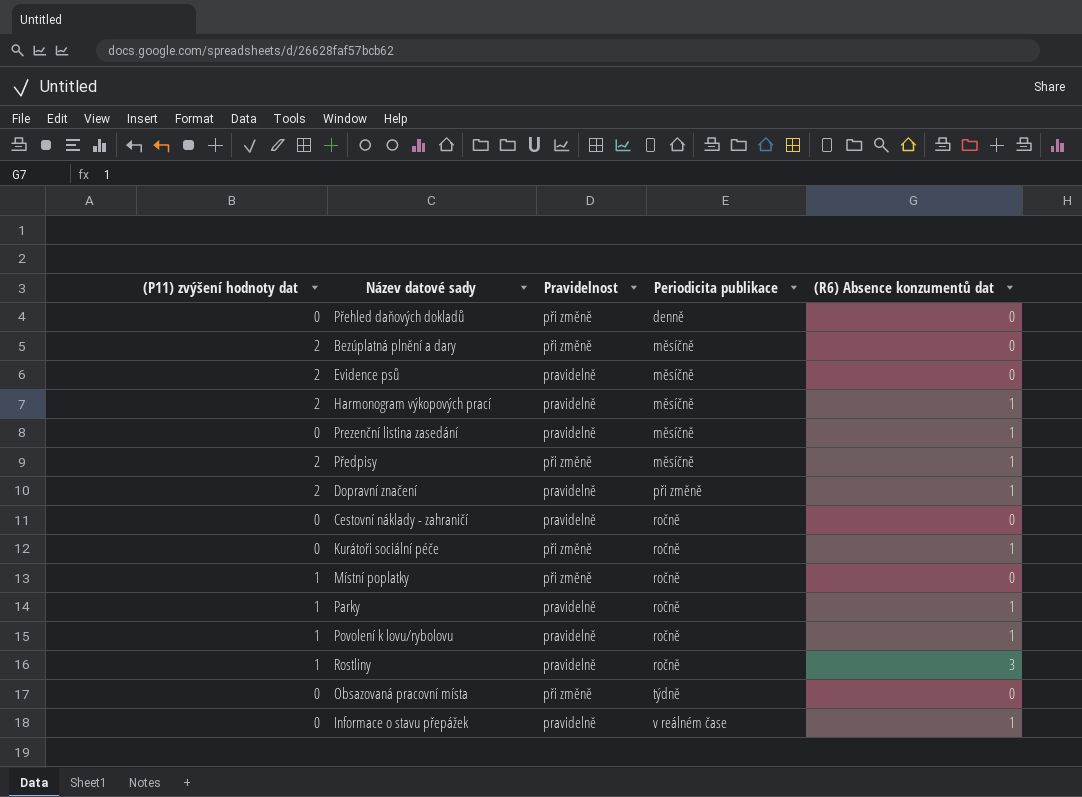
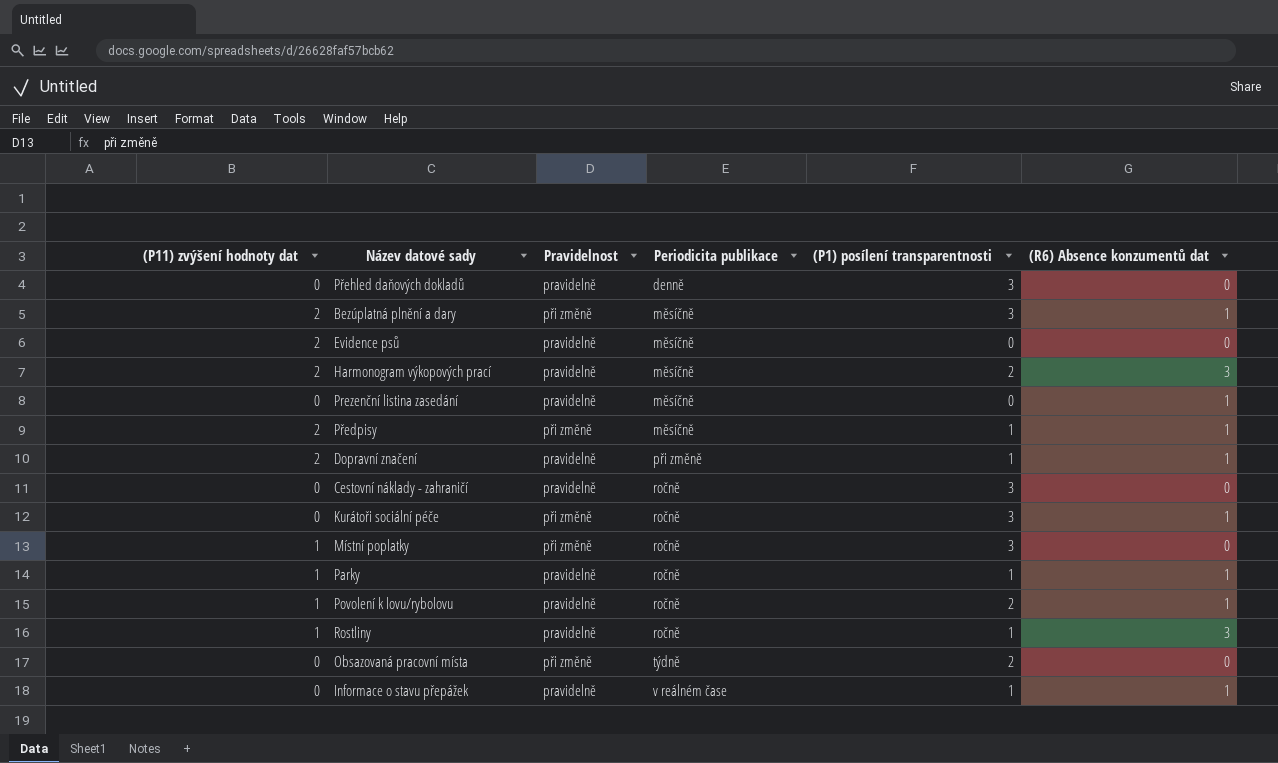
column (P1) posílení transparentnosti | position: none -> 5
Přehled daňových dokladů | Pravidelnost: při změně -> pravidelně
Bezúplatná plnění a dary | (R6) Absence konzumentů dat: 0 -> 1
Harmonogram výkopových prací | (R6) Absence konzumentů dat: 1 -> 3

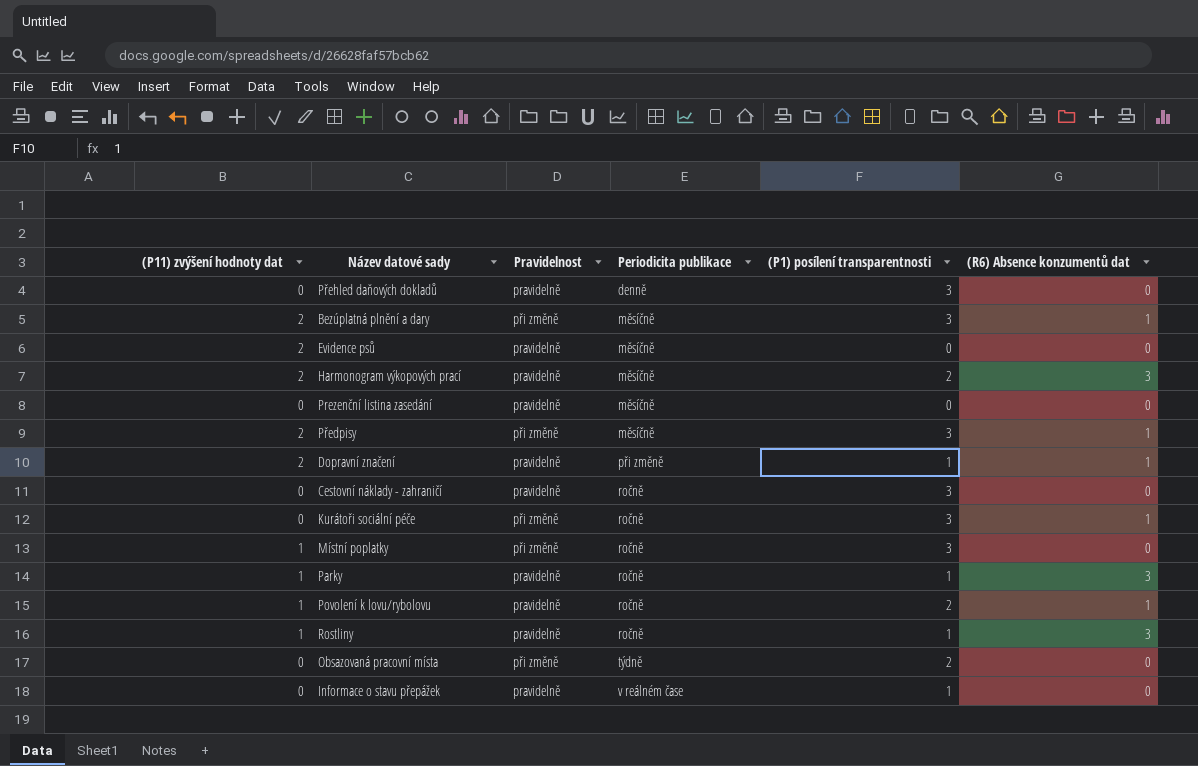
Prezenční listina zasedání | (R6) Absence konzumentů dat: 1 -> 0
Předpisy | (P1) posílení transparentnosti: 1 -> 3
Parky | (R6) Absence konzumentů dat: 1 -> 3
Informace o stavu přepážek | (R6) Absence konzumentů dat: 1 -> 0

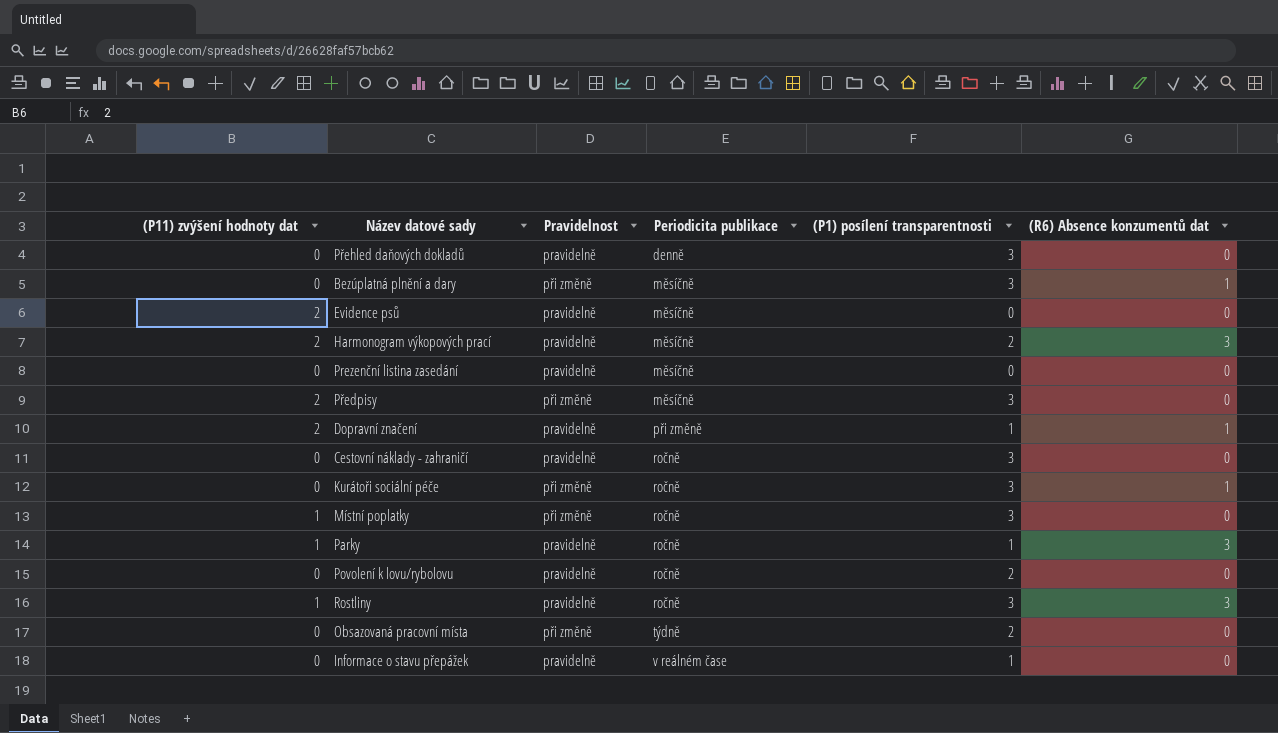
Bezúplatná plnění a dary | (P11) zvýšení hodnoty dat: 2 -> 0
Předpisy | (R6) Absence konzumentů dat: 1 -> 0
Povolení k lovu/rybolovu | (P11) zvýšení hodnoty dat: 1 -> 0
Povolení k lovu/rybolovu | (R6) Absence konzumentů dat: 1 -> 0
Rostliny | (P1) posílení transparentnosti: 1 -> 3

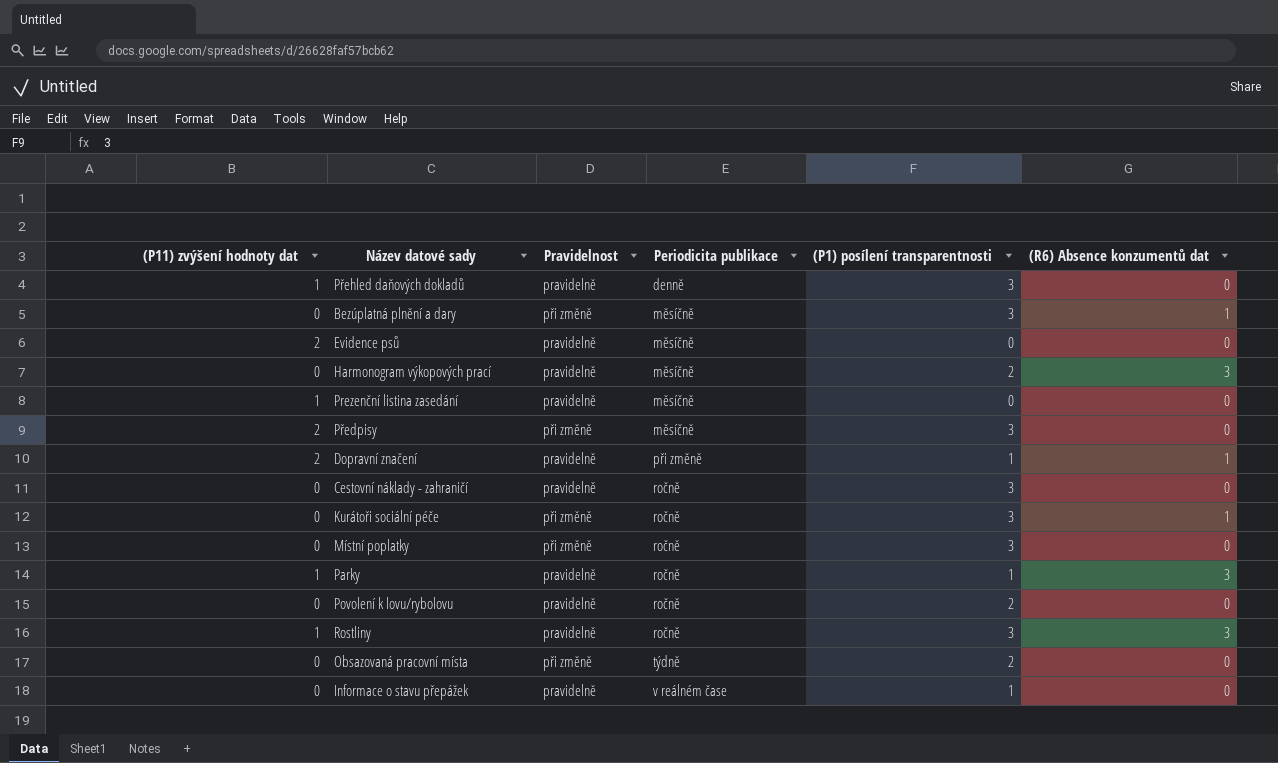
Přehled daňových dokladů | (P11) zvýšení hodnoty dat: 0 -> 1
Harmonogram výkopových prací | (P11) zvýšení hodnoty dat: 2 -> 0
Prezenční listina zasedání | (P11) zvýšení hodnoty dat: 0 -> 1
Místní poplatky | (P11) zvýšení hodnoty dat: 1 -> 0

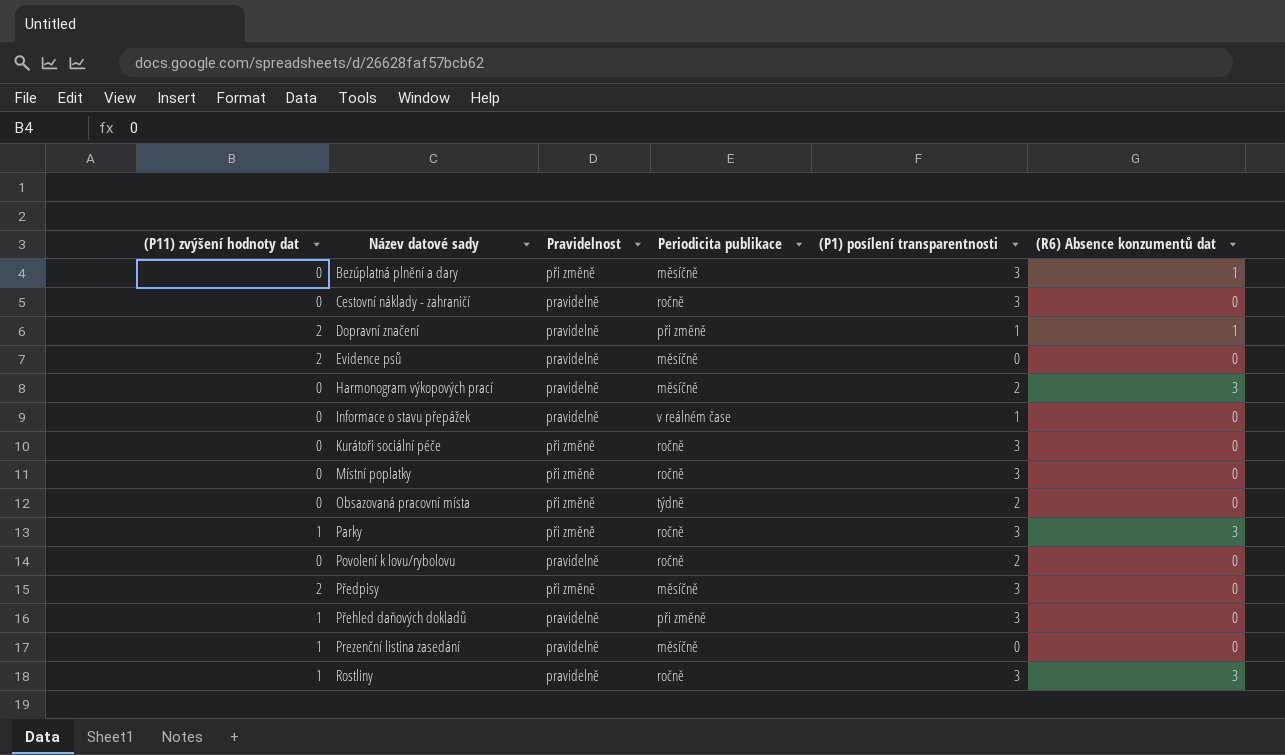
row order: Periodicita publikace ascending -> Název datové sady ascending
Kurátoři sociální péče | (R6) Absence konzumentů dat: 1 -> 0
Parky | Pravidelnost: pravidelně -> při změně
Parky | (P1) posílení transparentnosti: 1 -> 3
Přehled daňových dokladů | Periodicita publikace: denně -> při změně

